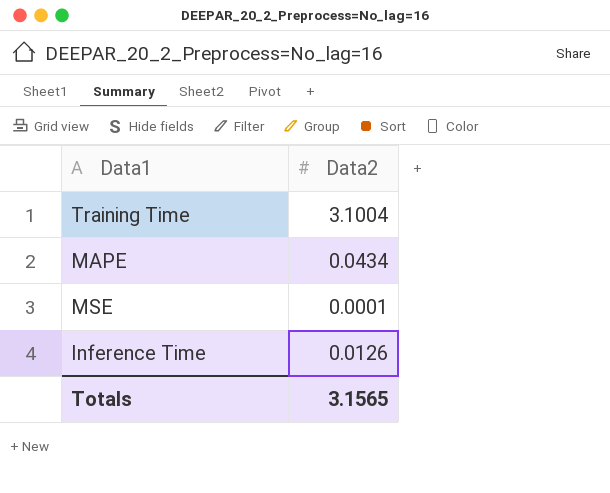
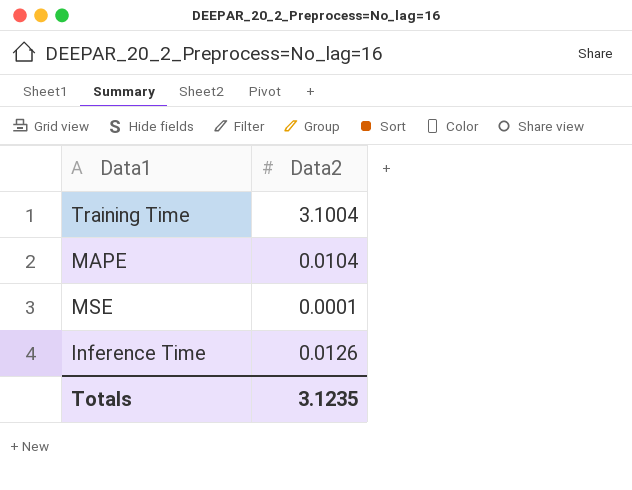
MAPE | Data2: 0.0434 -> 0.0104
Totals | Data2: 3.1565 -> 3.1235

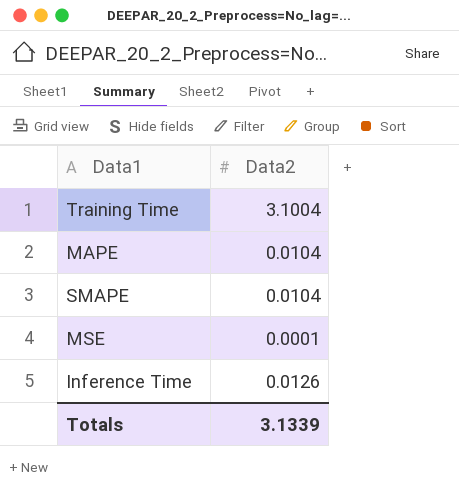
row SMAPE: none -> 0.0104
Totals | Data2: 3.1235 -> 3.1339

